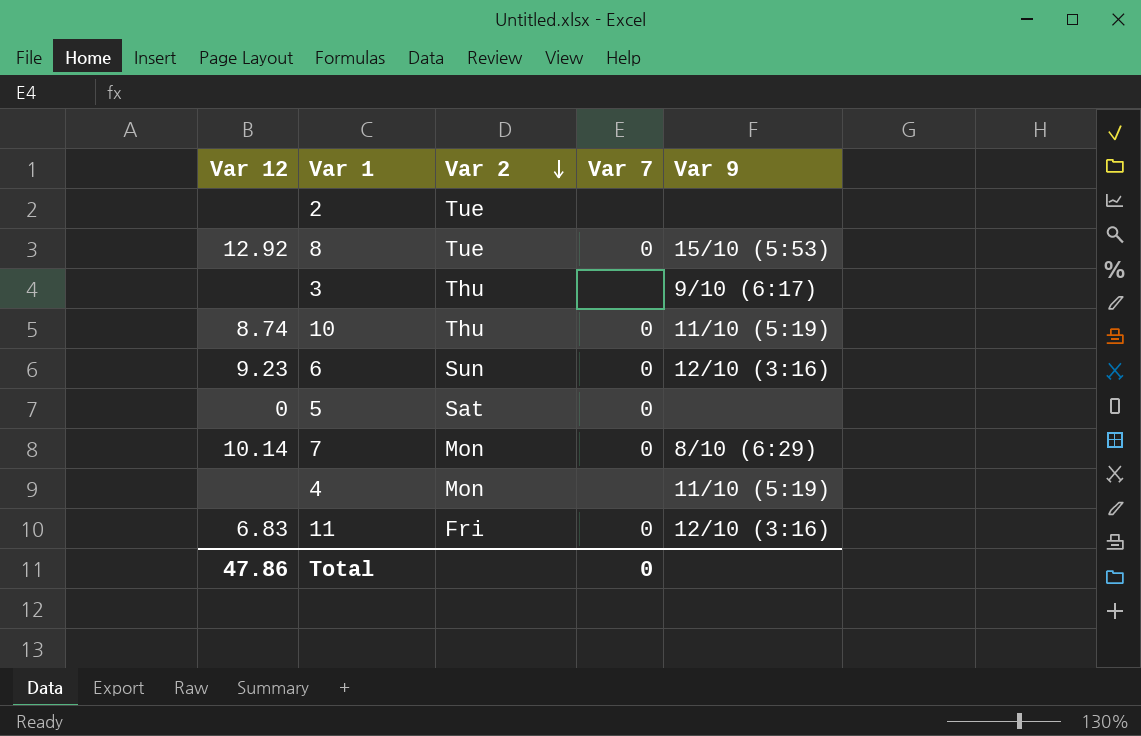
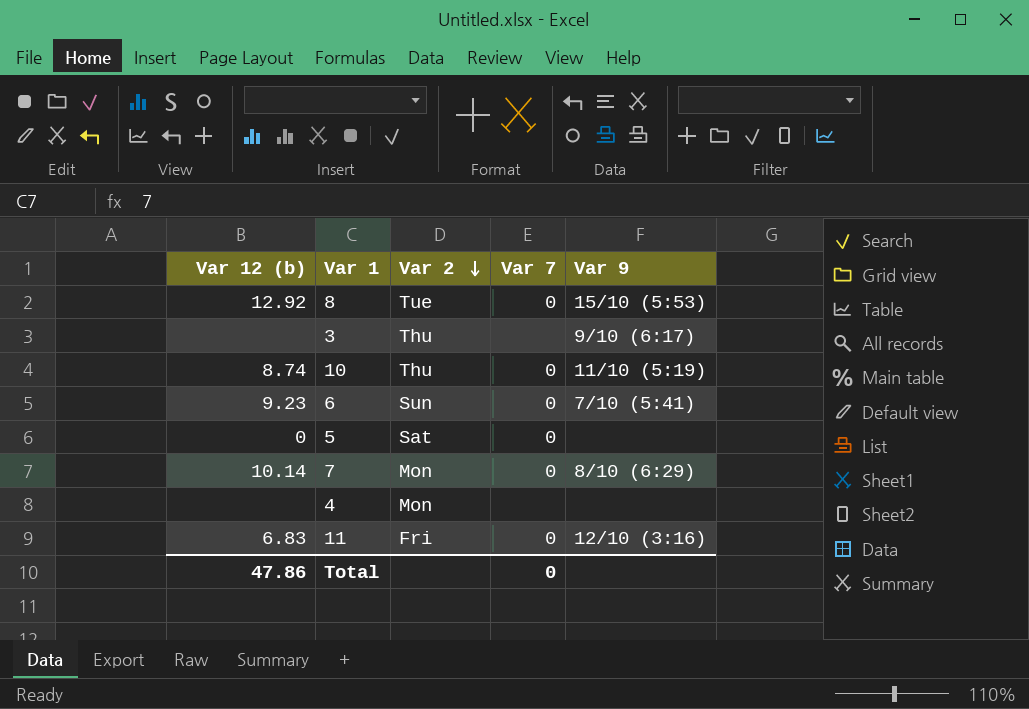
column name: Var 12 -> Var 12 (b)
row 2: none | Tue | none | none -> none
6 | Var 9: 12/10 (3:16) -> 7/10 (5:41)
4 | Var 9: 11/10 (5:19) -> none

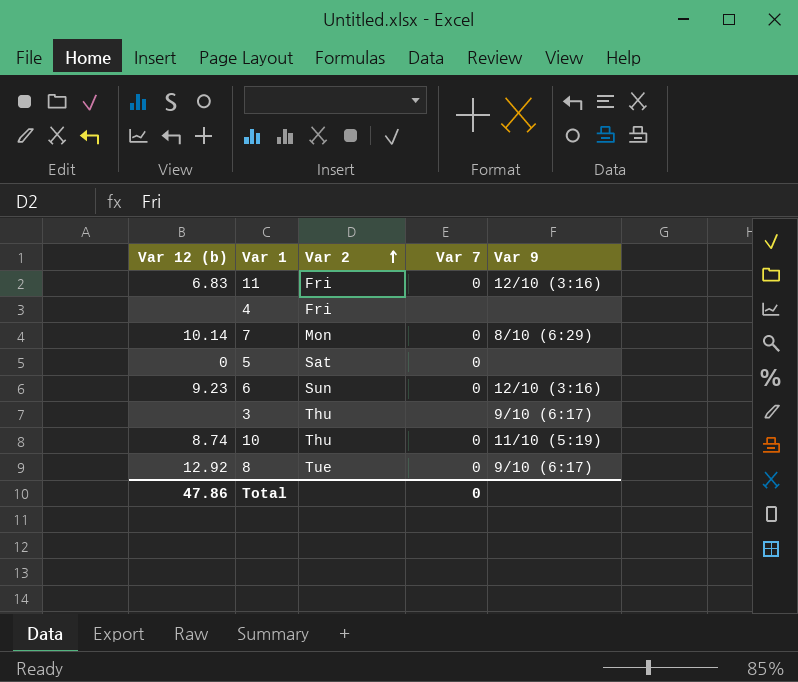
row order: Var 2 descending -> Var 2 ascending
4 | Var 2: Mon -> Fri
6 | Var 9: 7/10 (5:41) -> 12/10 (3:16)
8 | Var 9: 15/10 (5:53) -> 9/10 (6:17)

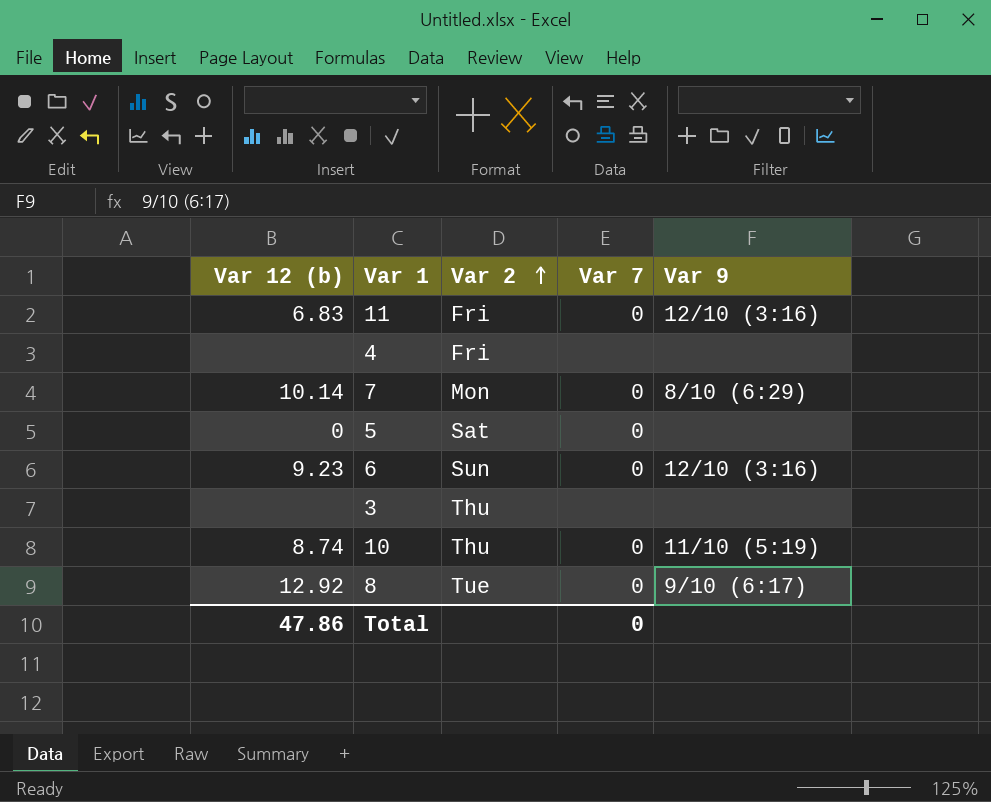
3 | Var 9: 9/10 (6:17) -> none

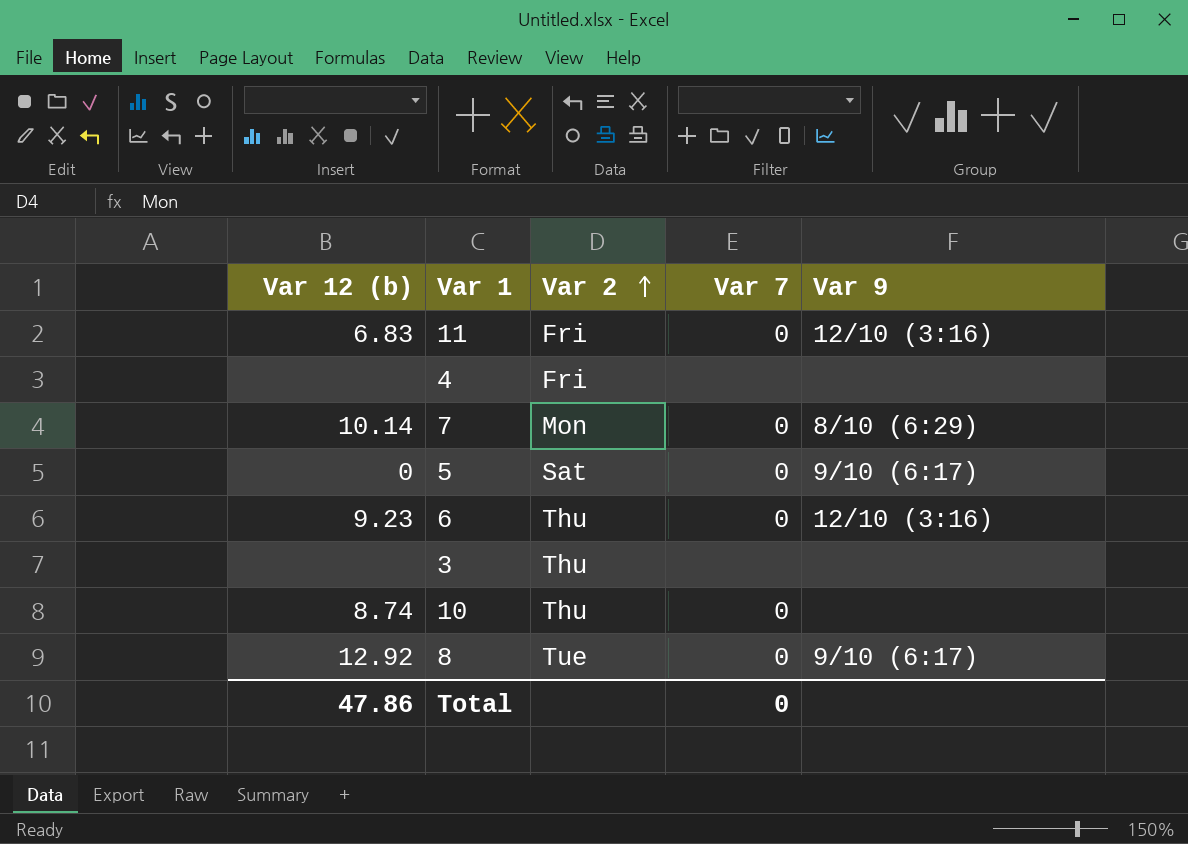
5 | Var 9: none -> 9/10 (6:17)
6 | Var 2: Sun -> Thu
10 | Var 9: 11/10 (5:19) -> none

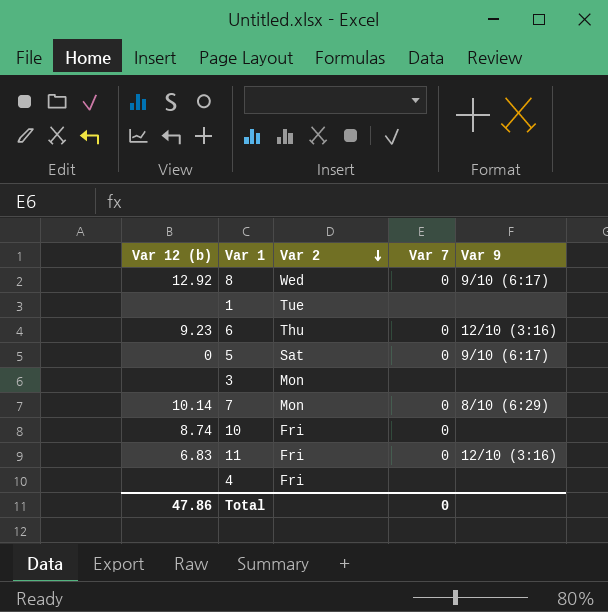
row order: Var 2 ascending -> Var 2 descending
8 | Var 2: Tue -> Wed
row 1: none -> none | Tue | none | none
3 | Var 2: Thu -> Mon
10 | Var 2: Thu -> Fri

